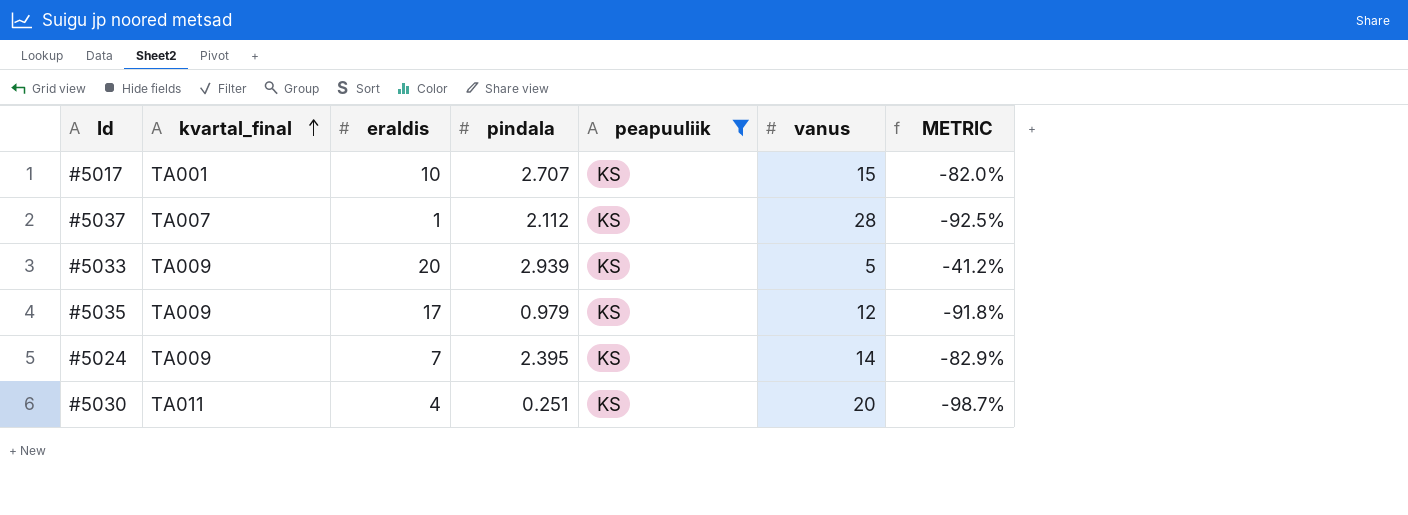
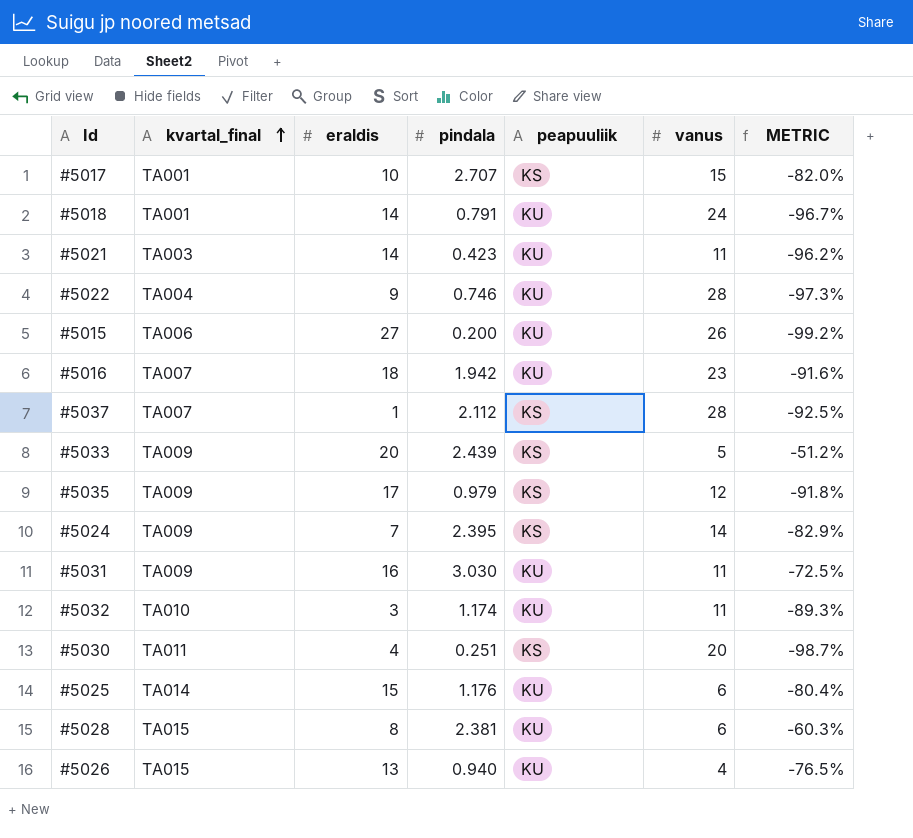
filter: peapuuliik = KS -> none
#5033 | pindala: 2.939 -> 2.439
#5033 | METRIC: -41.2% -> -51.2%

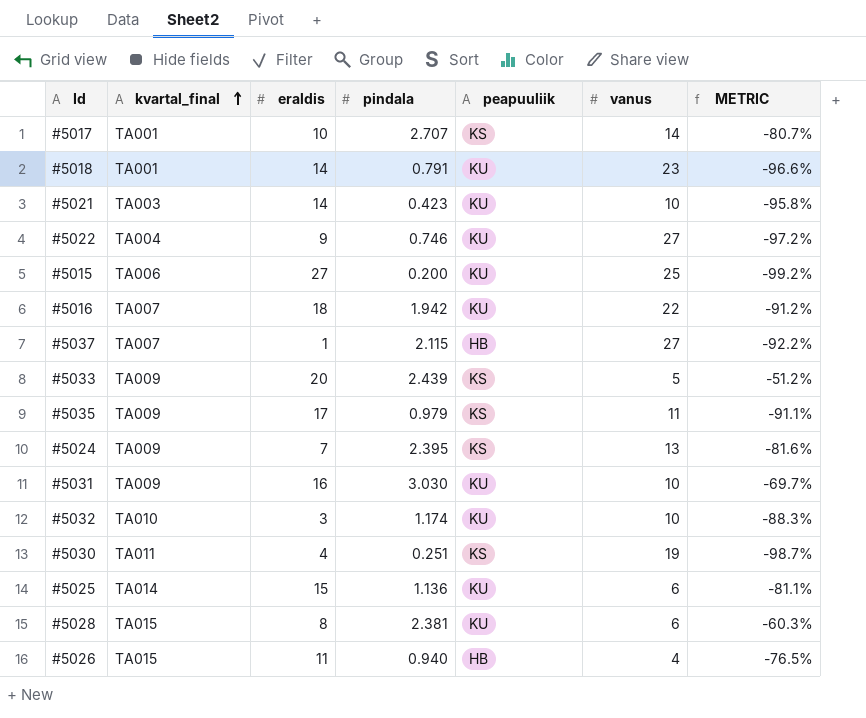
#5017 | vanus: 15 -> 14
#5017 | METRIC: -82.0% -> -80.7%
#5018 | vanus: 24 -> 23
#5018 | METRIC: -96.7% -> -96.6%
#5021 | vanus: 11 -> 10
#5021 | METRIC: -96.2% -> -95.8%
#5022 | vanus: 28 -> 27
#5022 | METRIC: -97.3% -> -97.2%
#5015 | vanus: 26 -> 25
#5016 | vanus: 23 -> 22
#5016 | METRIC: -91.6% -> -91.2%
#5037 | pindala: 2.112 -> 2.115
#5037 | peapuuliik: KS -> HB
#5037 | vanus: 28 -> 27
#5037 | METRIC: -92.5% -> -92.2%
#5035 | vanus: 12 -> 11
#5035 | METRIC: -91.8% -> -91.1%
#5024 | vanus: 14 -> 13
#5024 | METRIC: -82.9% -> -81.6%
#5031 | vanus: 11 -> 10
#5031 | METRIC: -72.5% -> -69.7%
#5032 | vanus: 11 -> 10
#5032 | METRIC: -89.3% -> -88.3%
#5030 | vanus: 20 -> 19
#5025 | pindala: 1.176 -> 1.136
#5025 | METRIC: -80.4% -> -81.1%
#5026 | eraldis: 13 -> 11
#5026 | peapuuliik: KU -> HB

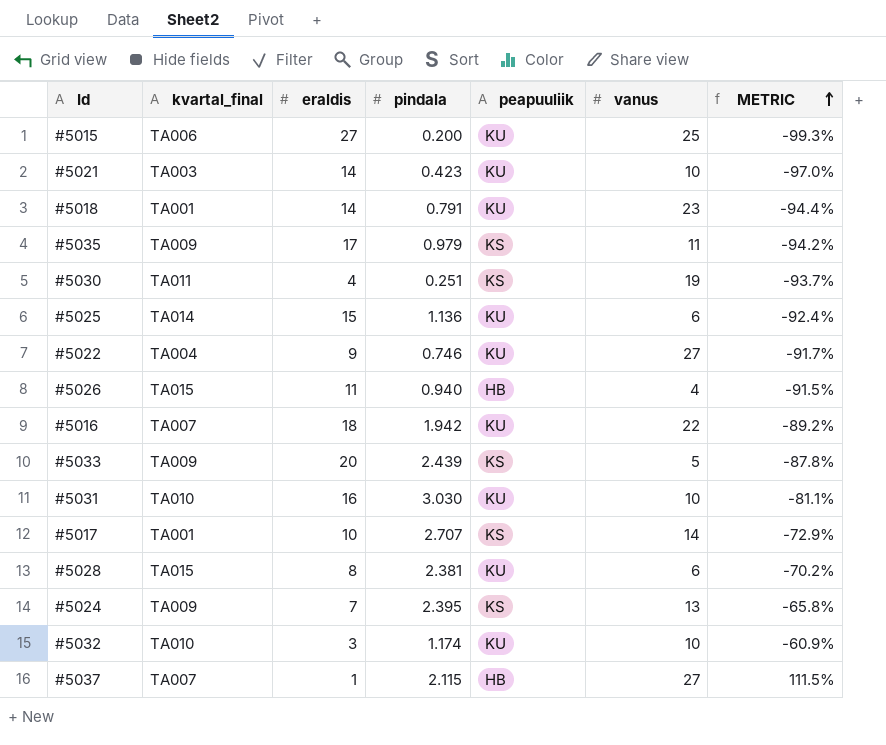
row order: kvartal_final ascending -> METRIC ascending
column METRIC | formula: ([pindala] - [vanus]) / [vanus] -> ([pindala] - [eraldis]) / [eraldis]
#5031 | kvartal_final: TA009 -> TA010

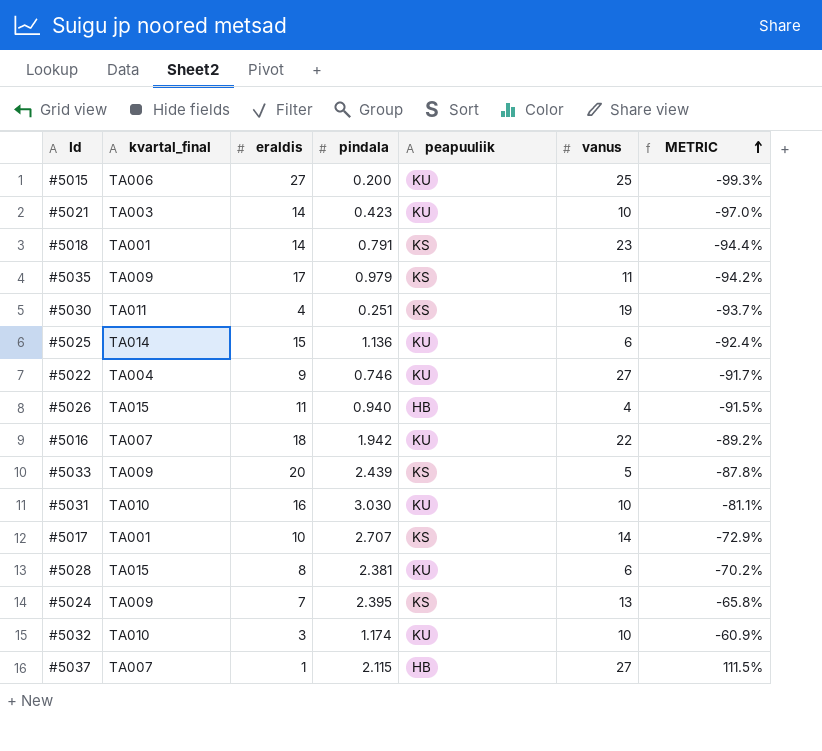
#5018 | peapuuliik: KU -> KS

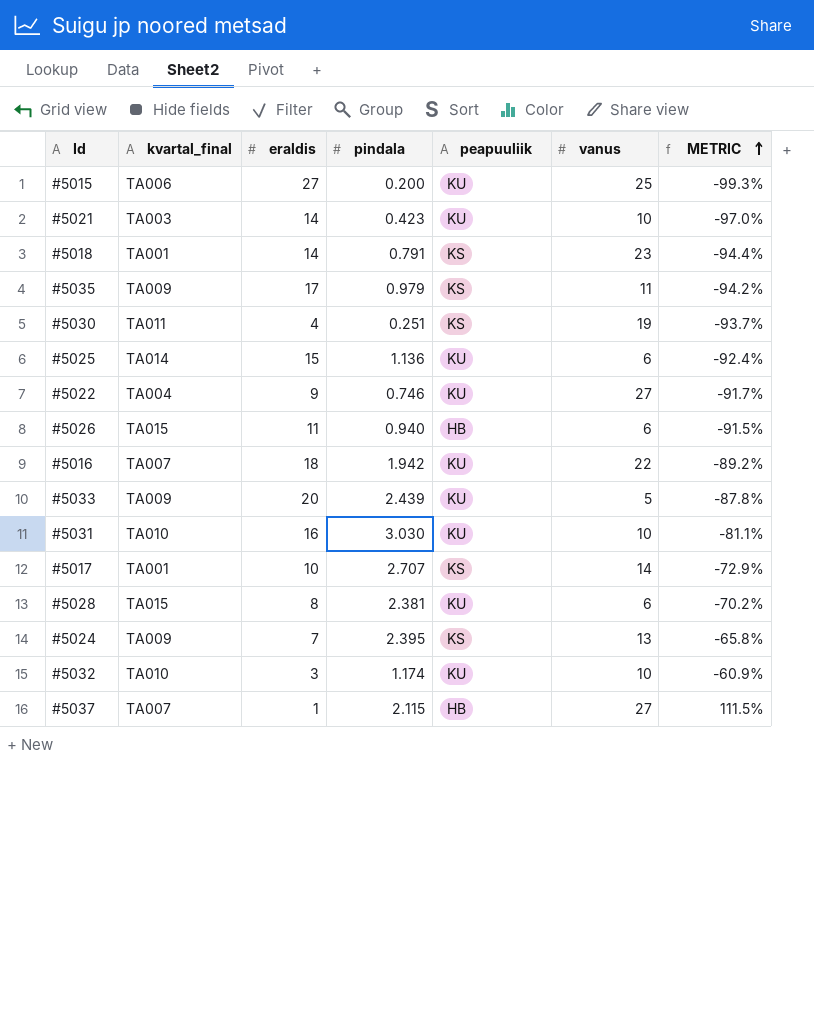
#5026 | vanus: 4 -> 6
#5033 | peapuuliik: KS -> KU

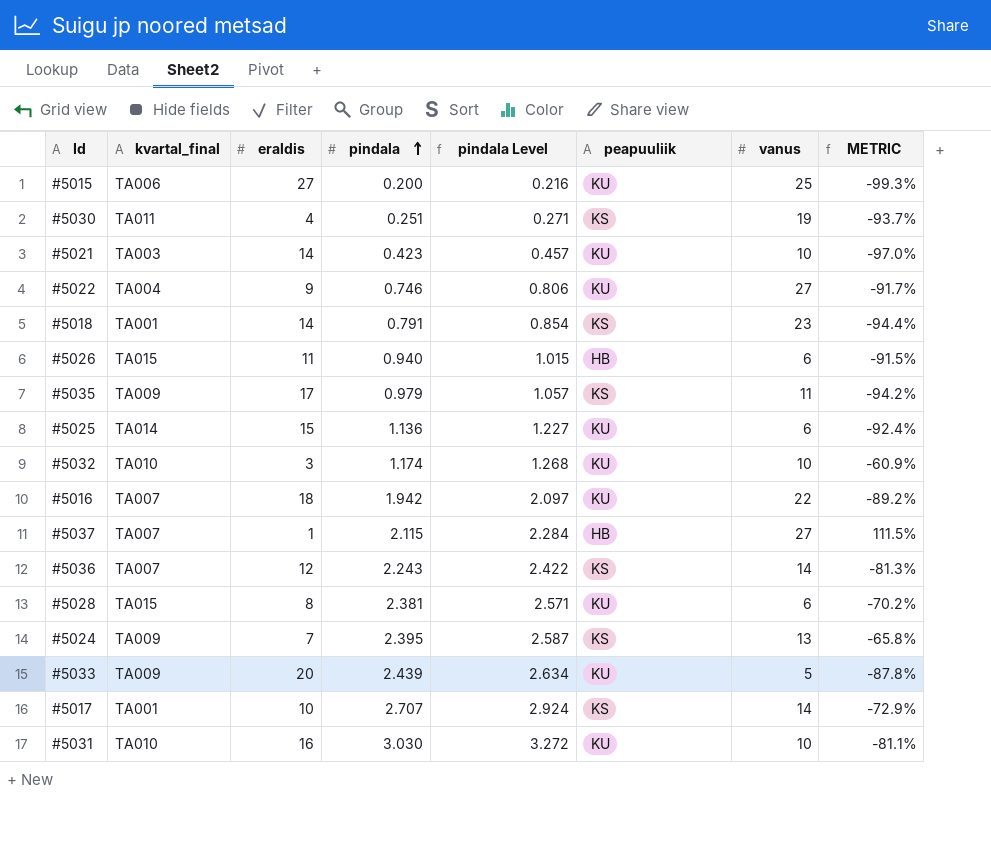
row order: METRIC ascending -> pindala ascending
column pindala Level | formula: none -> [pindala] * 1.08
row #5036: none -> TA007 | 12 | 2.243 | 2.422 | KS | 14 | -81.3%

